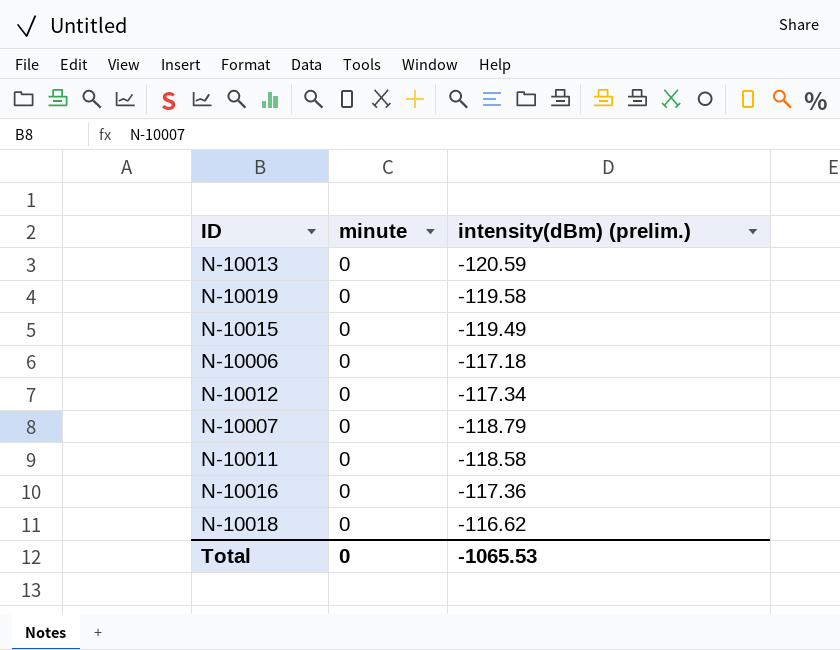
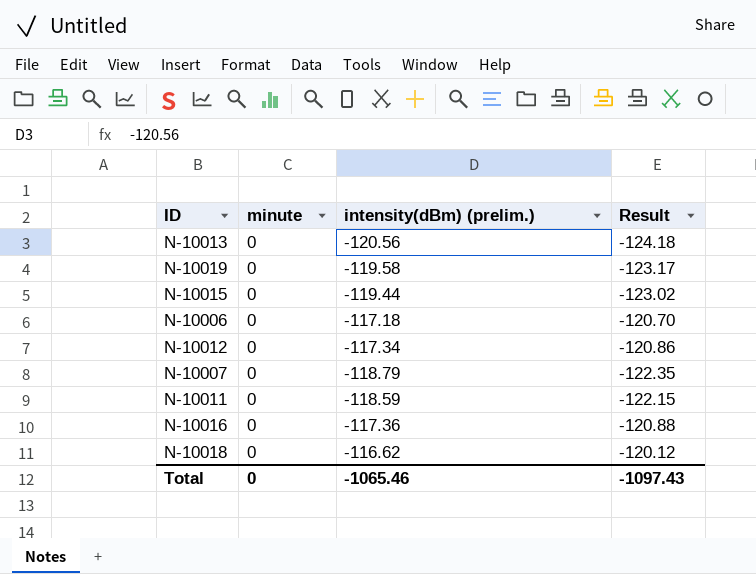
column Result | formula: none -> [intensity(dBm) (prelim.)] * 1.03
N-10013 | intensity(dBm) (prelim.): -120.59 -> -120.56
N-10015 | intensity(dBm) (prelim.): -119.49 -> -119.44
N-10011 | intensity(dBm) (prelim.): -118.58 -> -118.59
Total | intensity(dBm) (prelim.): -1065.53 -> -1065.46

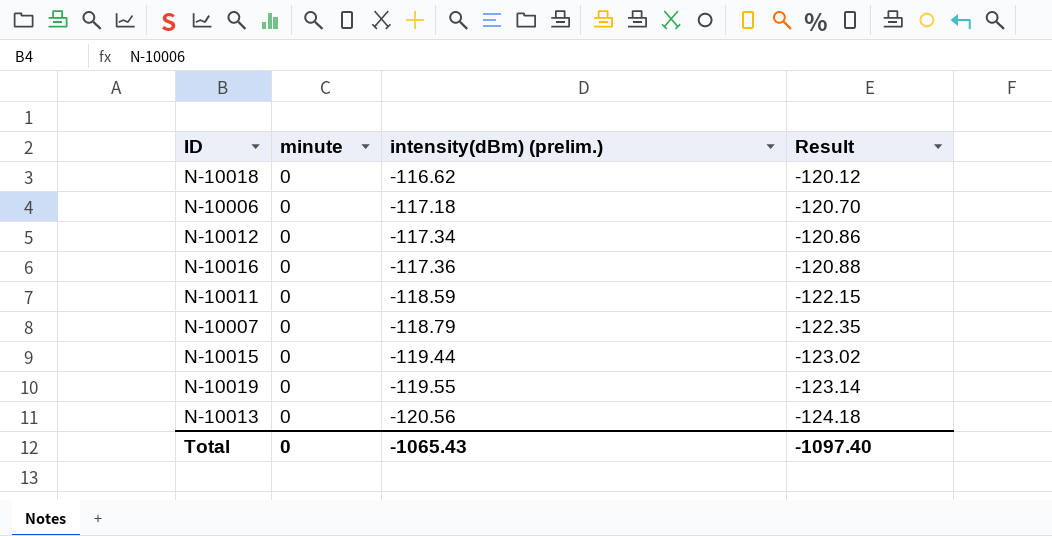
row order: none -> intensity(dBm) (prelim.) descending
N-10019 | intensity(dBm) (prelim.): -119.58 -> -119.55
N-10019 | Result: -123.17 -> -123.14
Total | intensity(dBm) (prelim.): -1065.46 -> -1065.43
Total | Result: -1097.43 -> -1097.40

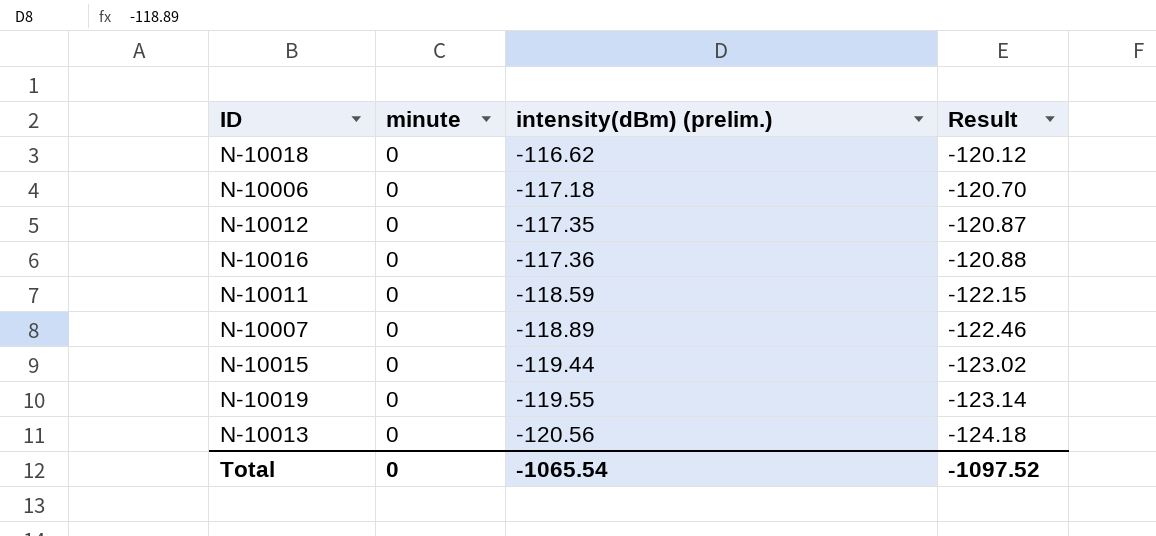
N-10012 | intensity(dBm) (prelim.): -117.34 -> -117.35
N-10012 | Result: -120.86 -> -120.87
N-10007 | intensity(dBm) (prelim.): -118.79 -> -118.89
N-10007 | Result: -122.35 -> -122.46
Total | intensity(dBm) (prelim.): -1065.43 -> -1065.54
Total | Result: -1097.40 -> -1097.52

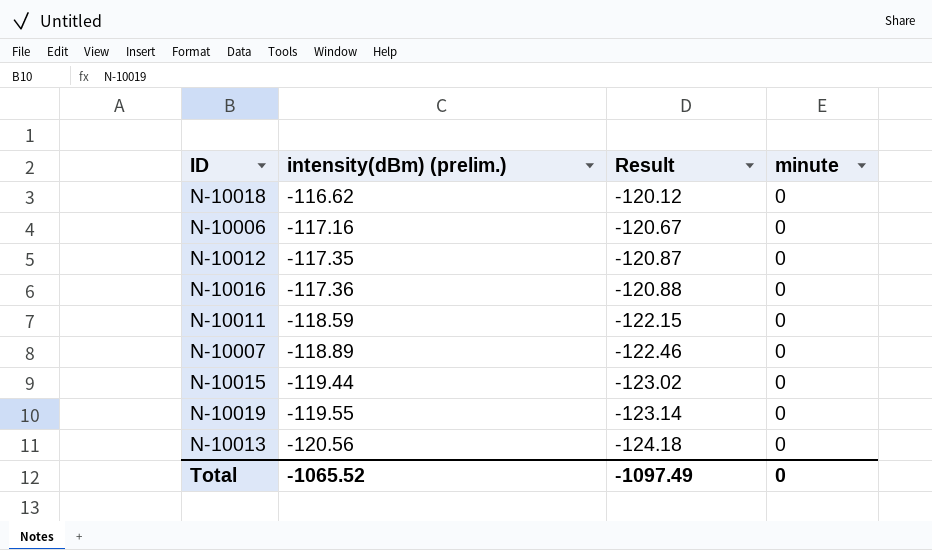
column minute | position: 2 -> 4
N-10006 | intensity(dBm) (prelim.): -117.18 -> -117.16
N-10006 | Result: -120.70 -> -120.67
Total | intensity(dBm) (prelim.): -1065.54 -> -1065.52
Total | Result: -1097.52 -> -1097.49

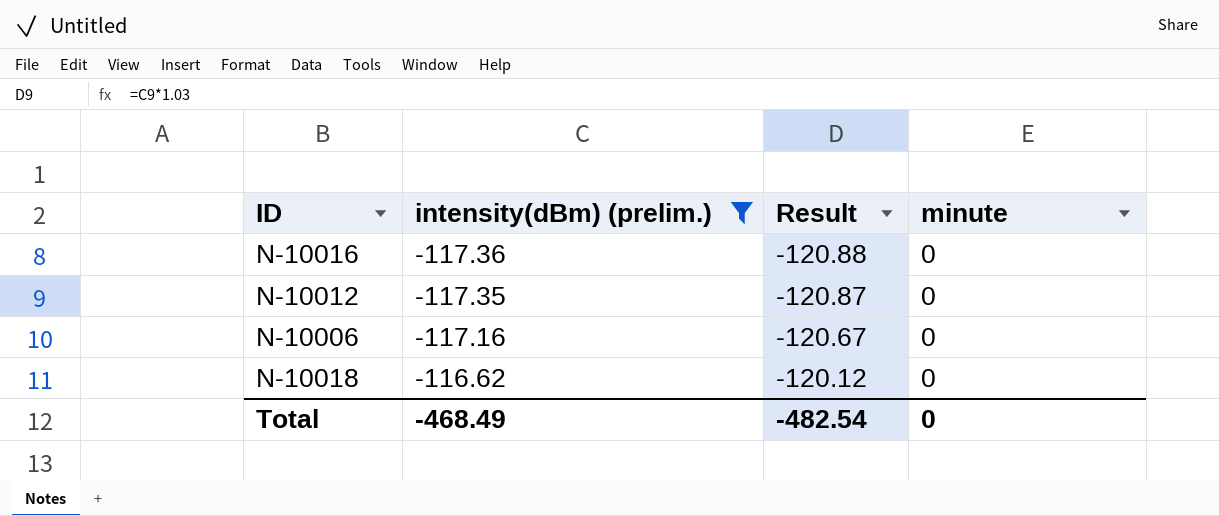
filter: none -> intensity(dBm) (prelim.) >= -117.36
row order: intensity(dBm) (prelim.) descending -> intensity(dBm) (prelim.) ascending
Total | intensity(dBm) (prelim.): -1065.52 -> -468.49
Total | Result: -1097.49 -> -482.54

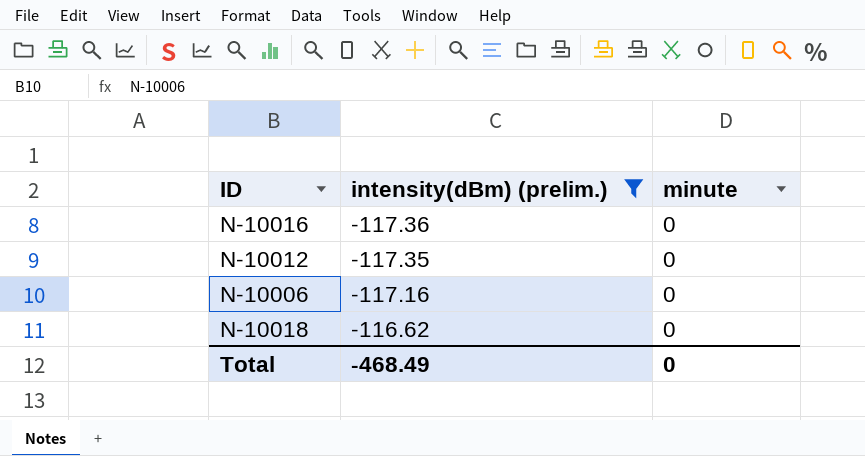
column Result | formula: [intensity(dBm) (prelim.)] * 1.03 -> none

